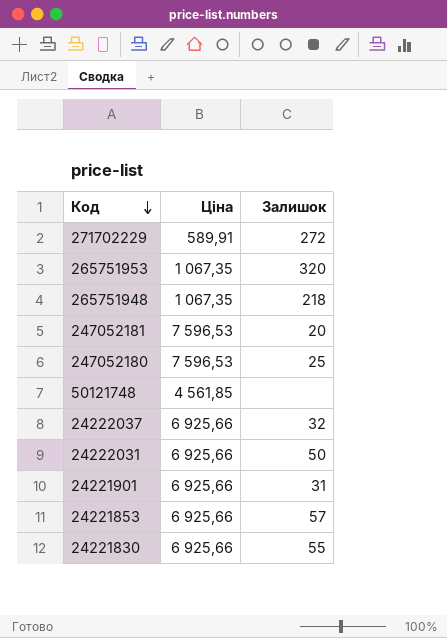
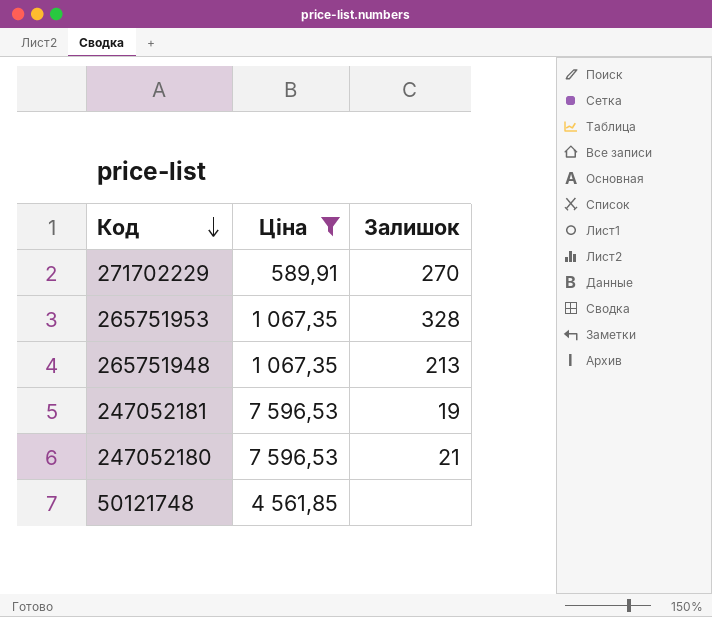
filter: none -> Ціна != 6 925,66
271702229 | Залишок: 272 -> 270
265751953 | Залишок: 320 -> 328
265751948 | Залишок: 218 -> 213
247052181 | Залишок: 20 -> 19
247052180 | Залишок: 25 -> 21

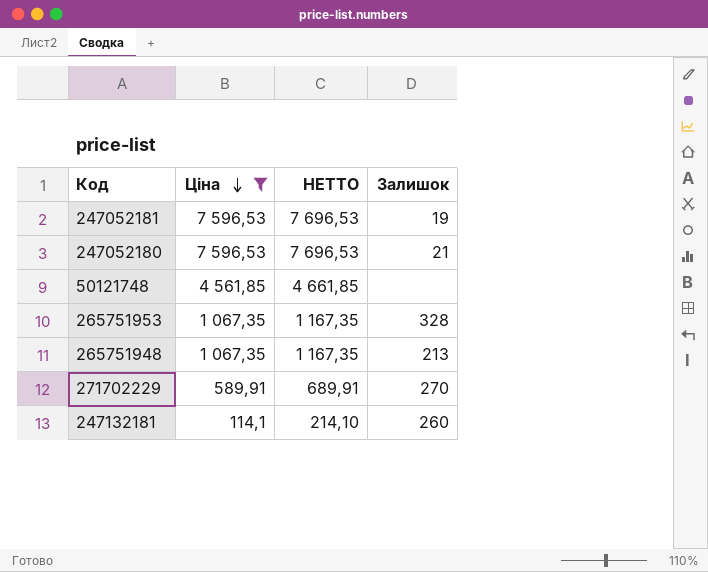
row order: Код descending -> Ціна descending
column НЕТТО | formula: none -> [Ціна] + 100
row 247132181: none -> 114,1 | 214,10 | 260

